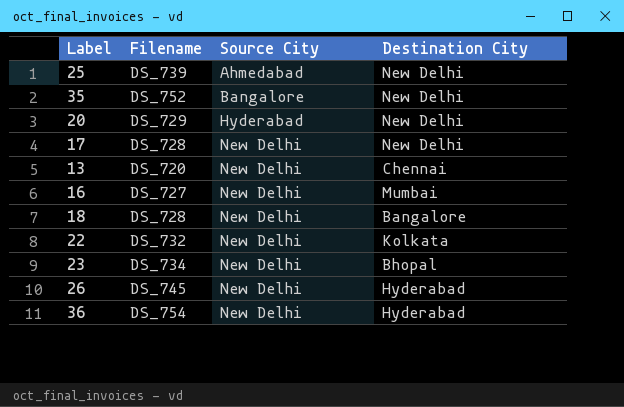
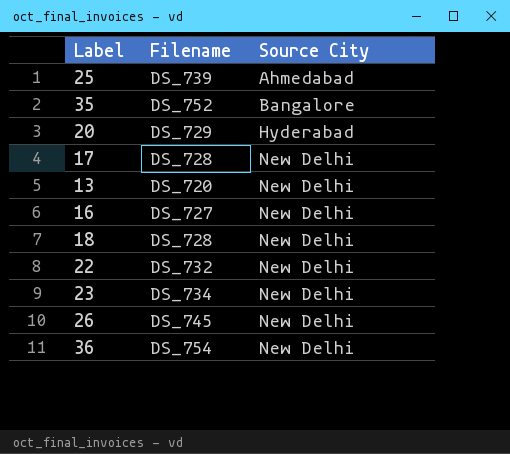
column Destination City | position: 4 -> none

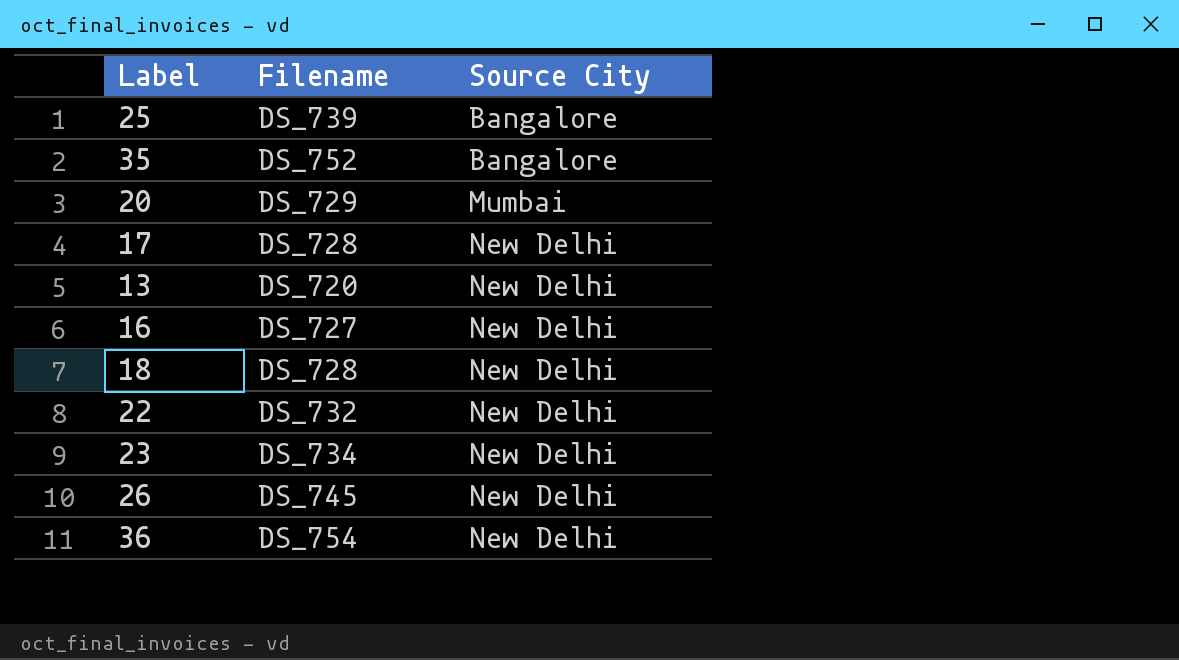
25 | Source City: Ahmedabad -> Bangalore
20 | Source City: Hyderabad -> Mumbai

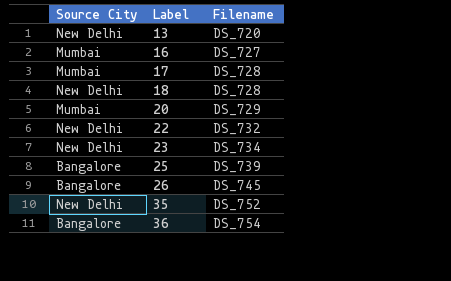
row order: Source City ascending -> Label ascending
column Source City | position: 3 -> 1
16 | Source City: New Delhi -> Mumbai
17 | Source City: New Delhi -> Mumbai
26 | Source City: New Delhi -> Bangalore
35 | Source City: Bangalore -> New Delhi
36 | Source City: New Delhi -> Bangalore

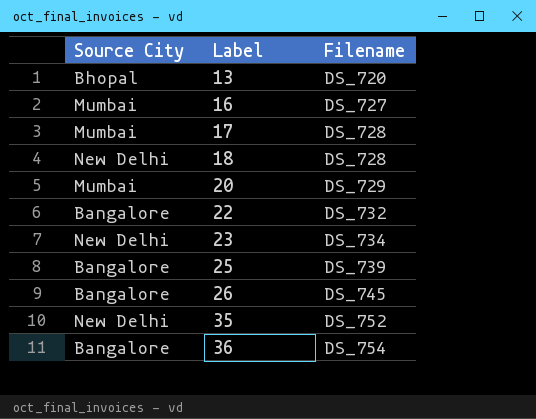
13 | Source City: New Delhi -> Bhopal
22 | Source City: New Delhi -> Bangalore

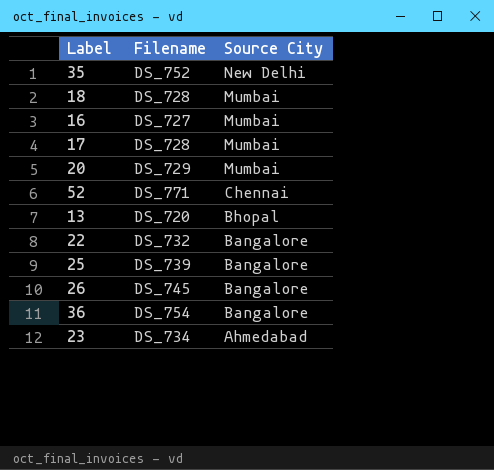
row order: Label ascending -> Source City descending
column Source City | position: 1 -> 3
18 | Source City: New Delhi -> Mumbai
row 52: none -> DS_771 | Chennai
23 | Source City: New Delhi -> Ahmedabad

